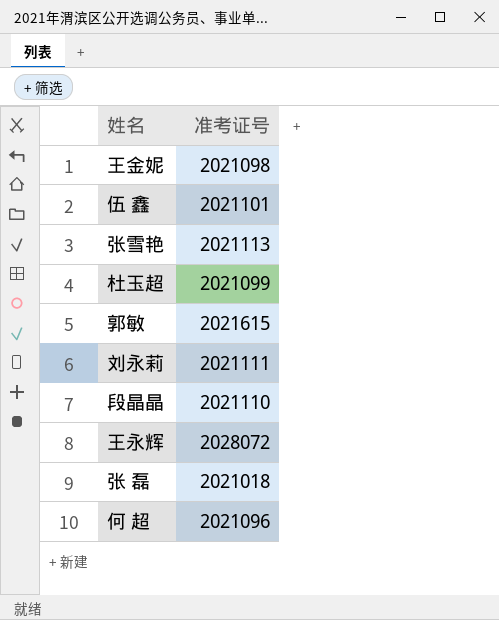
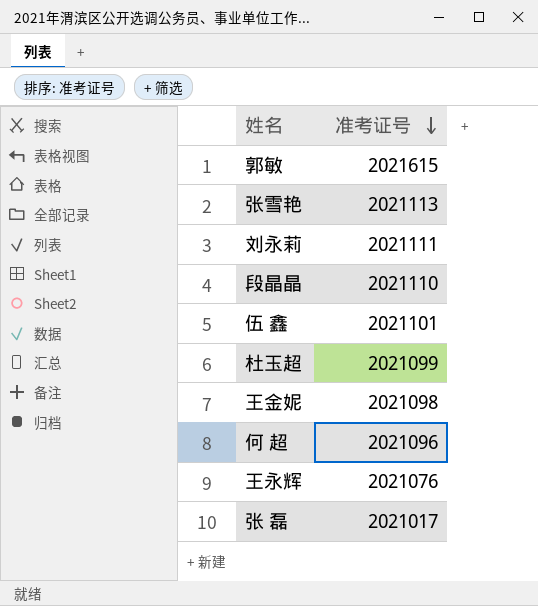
row order: none -> 准考证号 descending
王永辉 | 准考证号: 2028072 -> 2021076
张 磊 | 准考证号: 2021018 -> 2021017

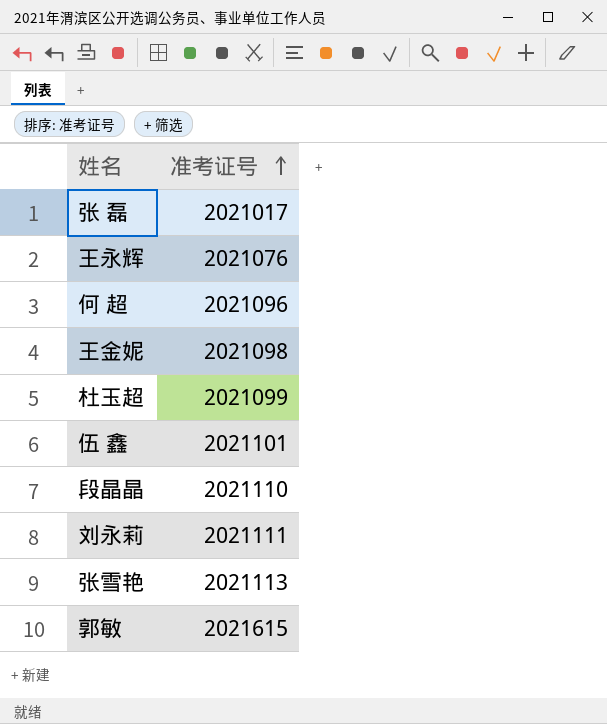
row order: 准考证号 descending -> 准考证号 ascending

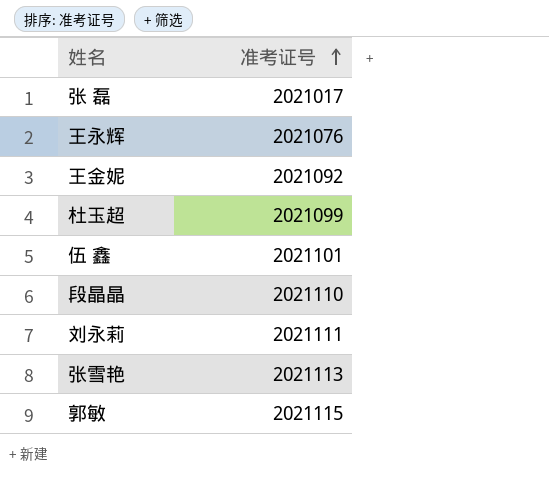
row 何 超: 2021096 -> none
王金妮 | 准考证号: 2021098 -> 2021092
郭敏 | 准考证号: 2021615 -> 2021115

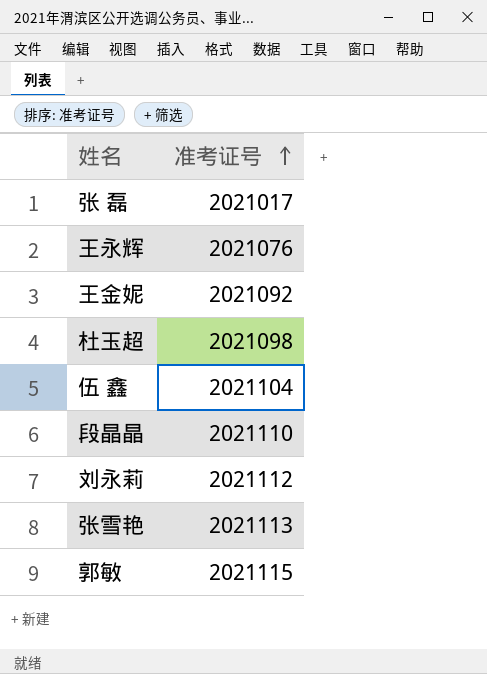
杜玉超 | 准考证号: 2021099 -> 2021098
伍 鑫 | 准考证号: 2021101 -> 2021104
刘永莉 | 准考证号: 2021111 -> 2021112

